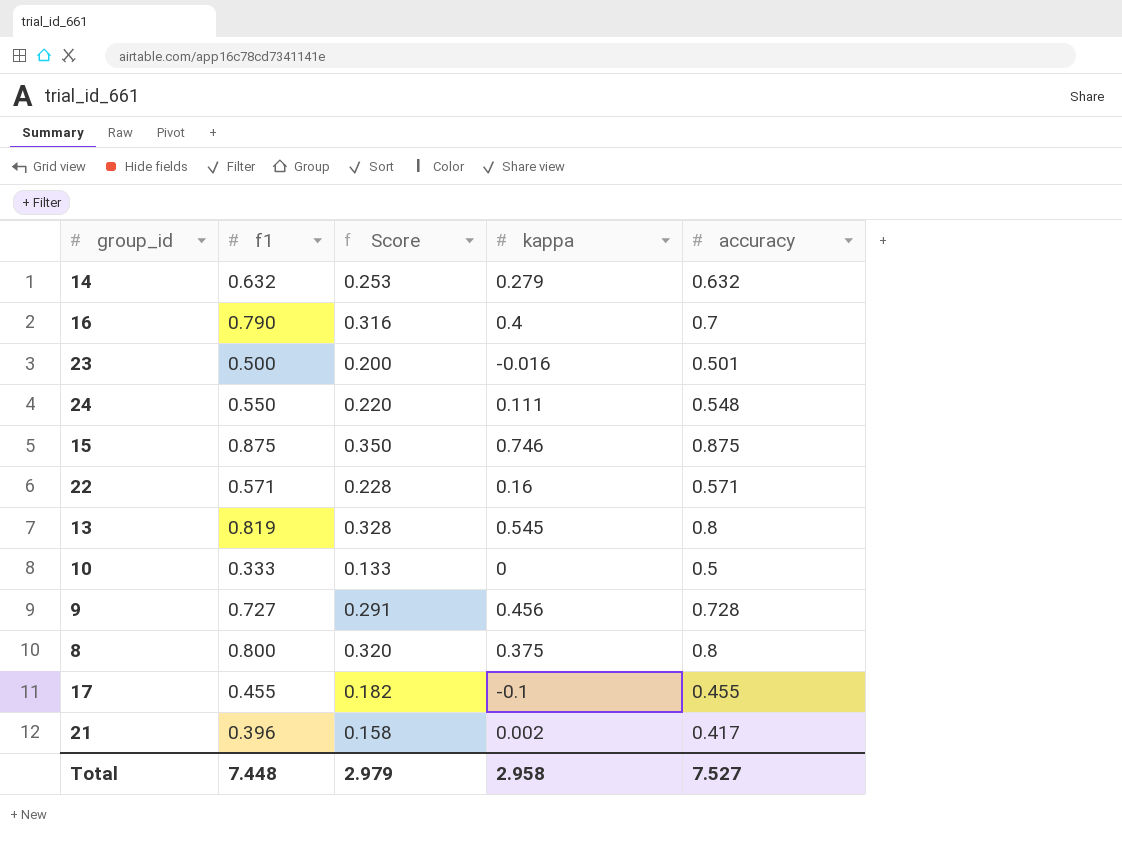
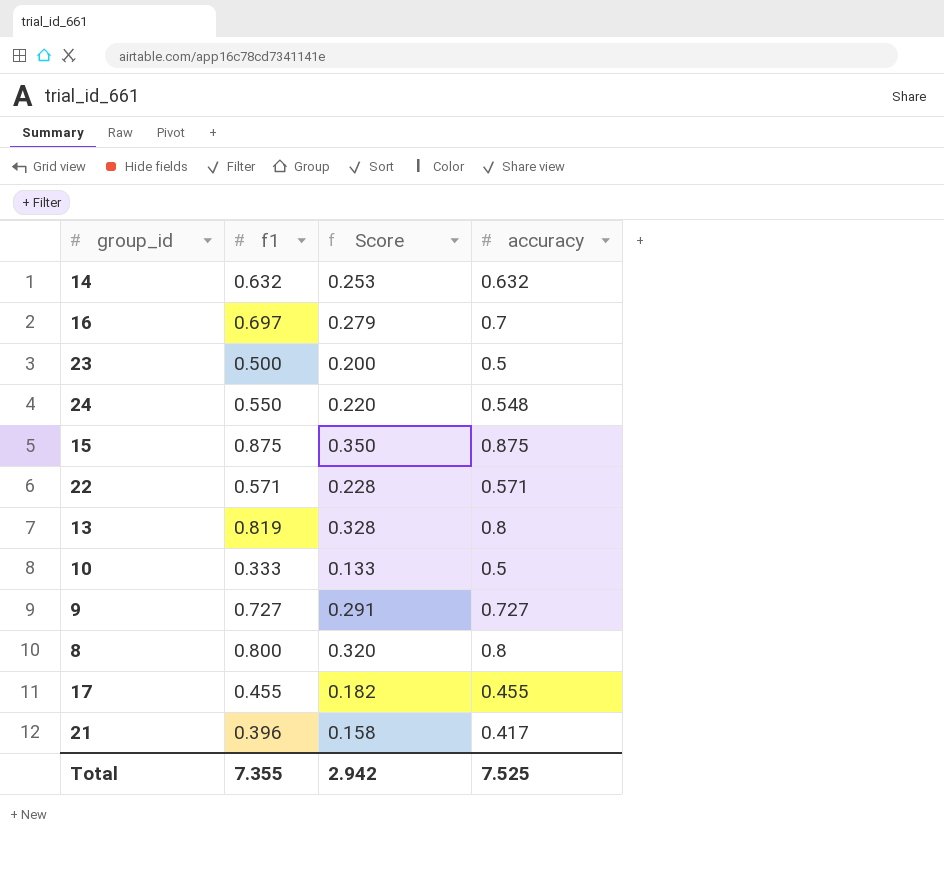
column kappa | position: 4 -> none
16 | f1: 0.790 -> 0.697
16 | Score: 0.316 -> 0.279
23 | accuracy: 0.501 -> 0.5
9 | accuracy: 0.728 -> 0.727
Total | f1: 7.448 -> 7.355
Total | Score: 2.979 -> 2.942
Total | accuracy: 7.527 -> 7.525

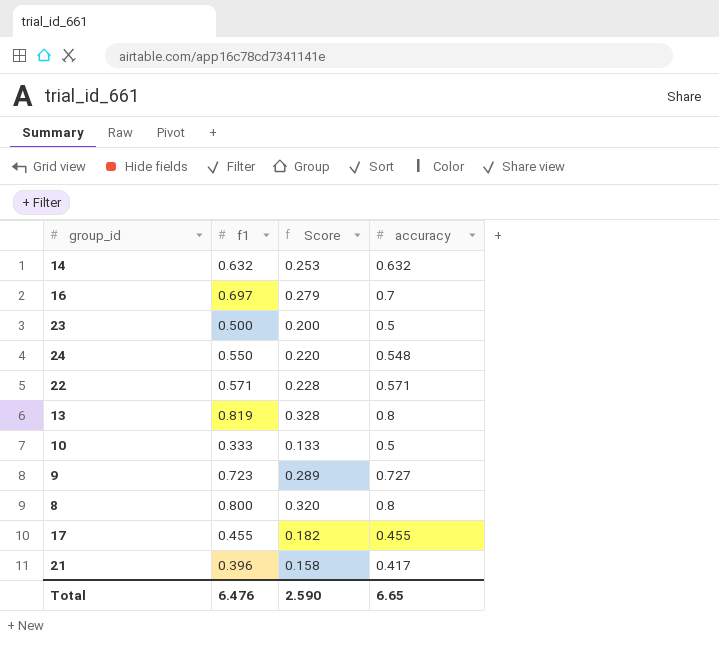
row 15: 0.875 | 0.350 | 0.875 -> none
9 | f1: 0.727 -> 0.723
9 | Score: 0.291 -> 0.289
Total | f1: 7.355 -> 6.476
Total | Score: 2.942 -> 2.590
Total | accuracy: 7.525 -> 6.65

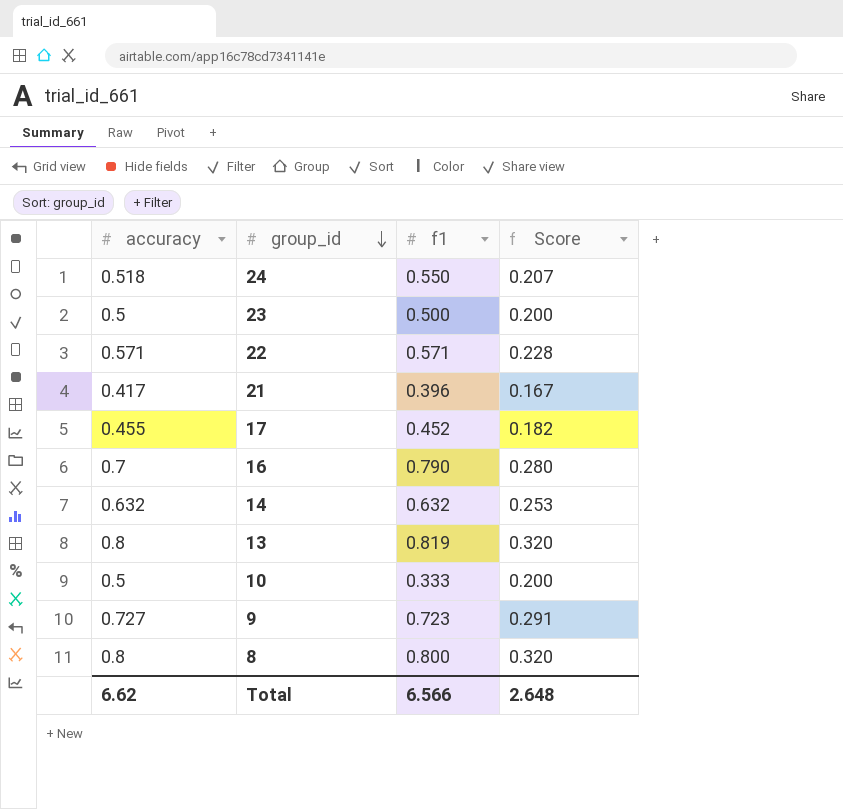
row order: none -> group_id descending
column accuracy | position: 4 -> 1
column Score | formula: [f1] * 0.4 -> [accuracy] * 0.4
24 | accuracy: 0.548 -> 0.518
17 | f1: 0.455 -> 0.452
16 | f1: 0.697 -> 0.790
Total | accuracy: 6.65 -> 6.62
Total | f1: 6.476 -> 6.566
Total | Score: 2.590 -> 2.648

